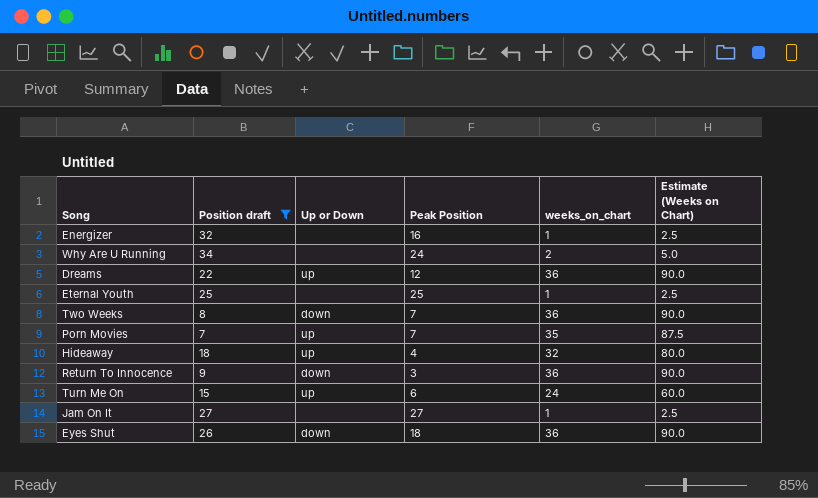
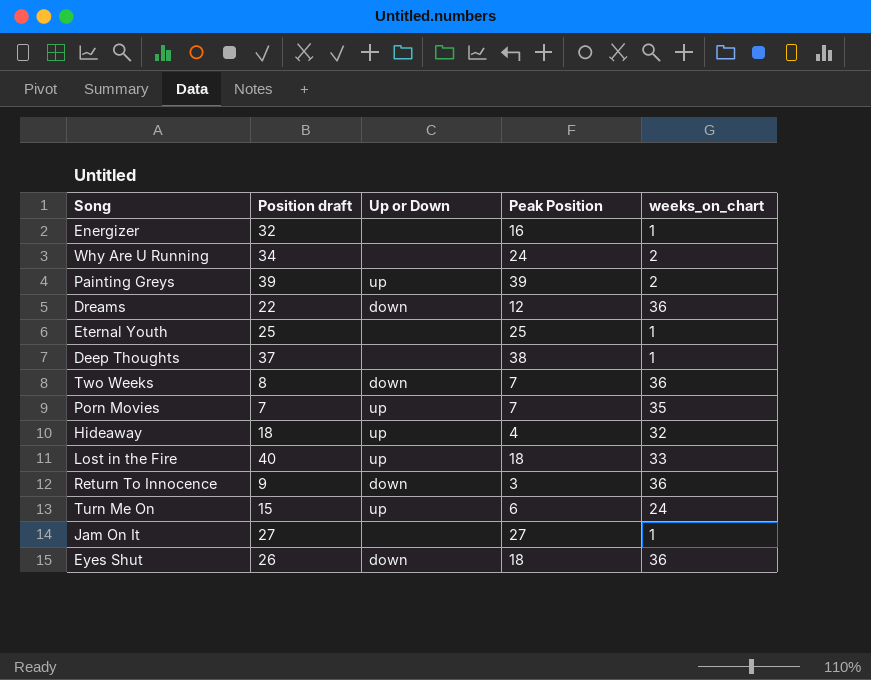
filter: Position draft <= 34 -> none
column Estimate (Weeks on Chart) | formula: [weeks_on_chart] * 2.5 -> none
Dreams | Up or Down: up -> down

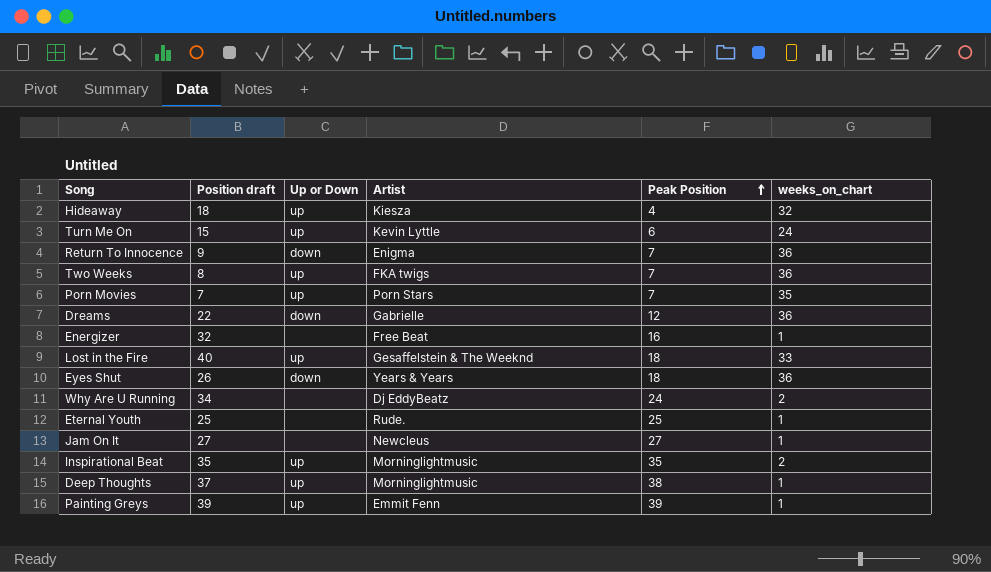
row order: none -> Peak Position ascending
column Artist | position: none -> 4
Return To Innocence | Peak Position: 3 -> 7
Two Weeks | Up or Down: down -> up
row Inspirational Beat: none -> 35 | up | Morninglightmusic | 35 | 2
Deep Thoughts | Up or Down: none -> up
Painting Greys | weeks_on_chart: 2 -> 1

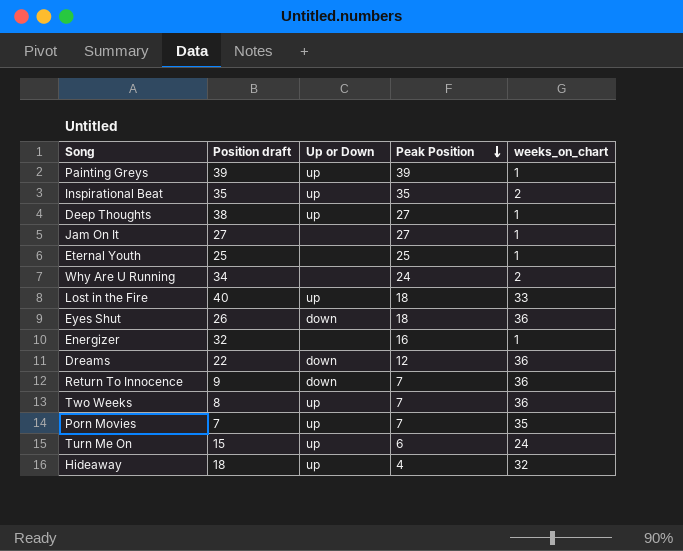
row order: Peak Position ascending -> Peak Position descending
column Artist | position: 4 -> none
Deep Thoughts | Position draft: 37 -> 38
Deep Thoughts | Peak Position: 38 -> 27

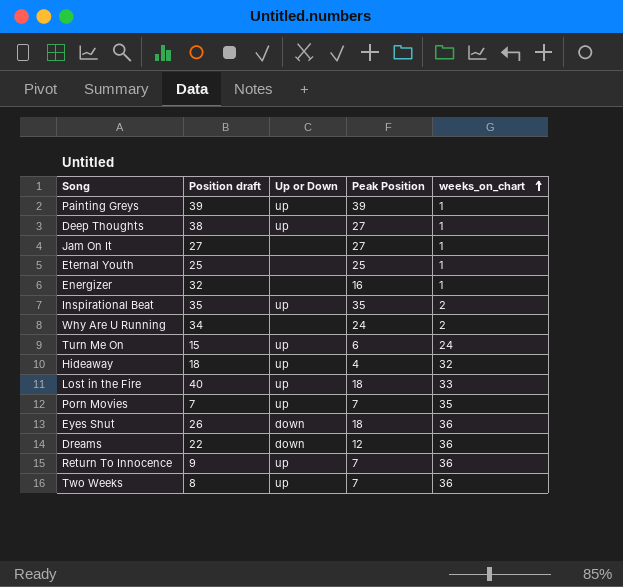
row order: Peak Position descending -> weeks_on_chart ascending
Return To Innocence | Up or Down: down -> up

